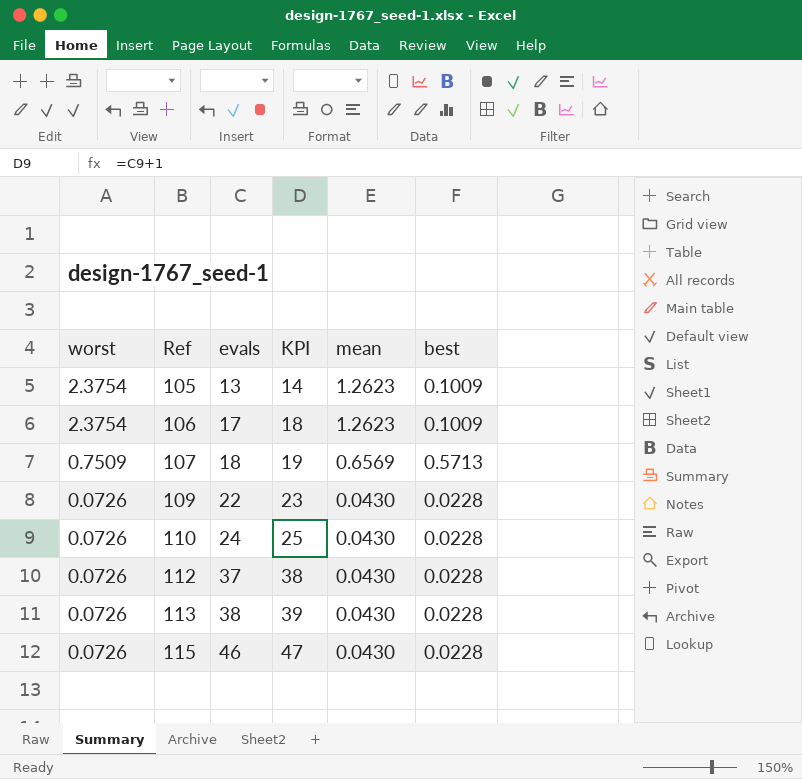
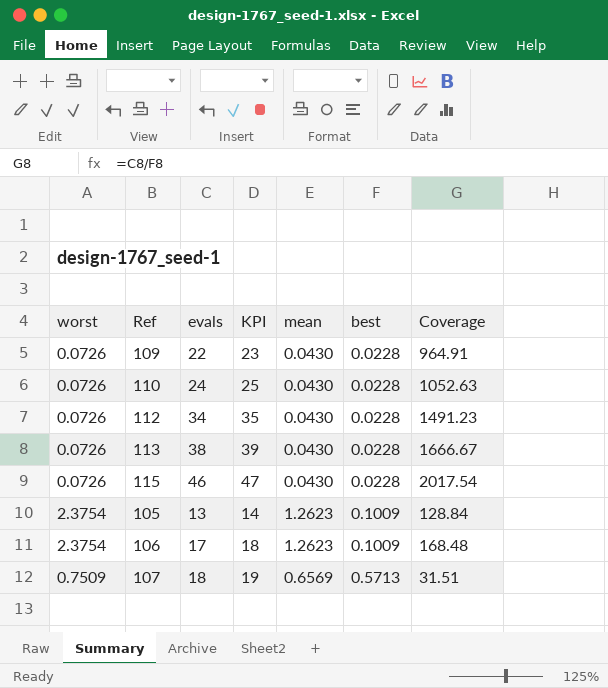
row order: worst descending -> best ascending
column Coverage | formula: none -> [evals] / [best]
112 | evals: 37 -> 34
112 | KPI: 38 -> 35

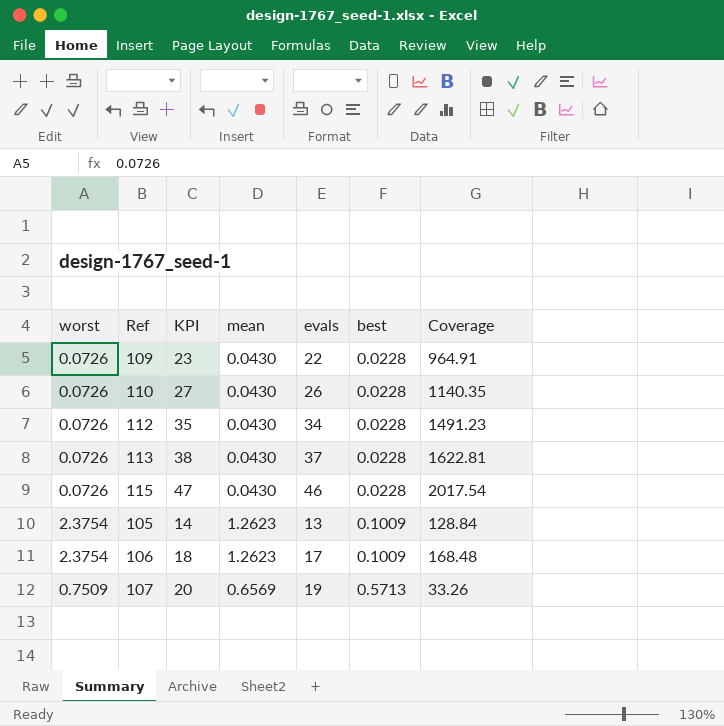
column evals | position: 3 -> 5
110 | KPI: 25 -> 27
110 | evals: 24 -> 26
110 | Coverage: 1052.63 -> 1140.35
113 | KPI: 39 -> 38
113 | evals: 38 -> 37
113 | Coverage: 1666.67 -> 1622.81
107 | KPI: 19 -> 20
107 | evals: 18 -> 19
107 | Coverage: 31.51 -> 33.26

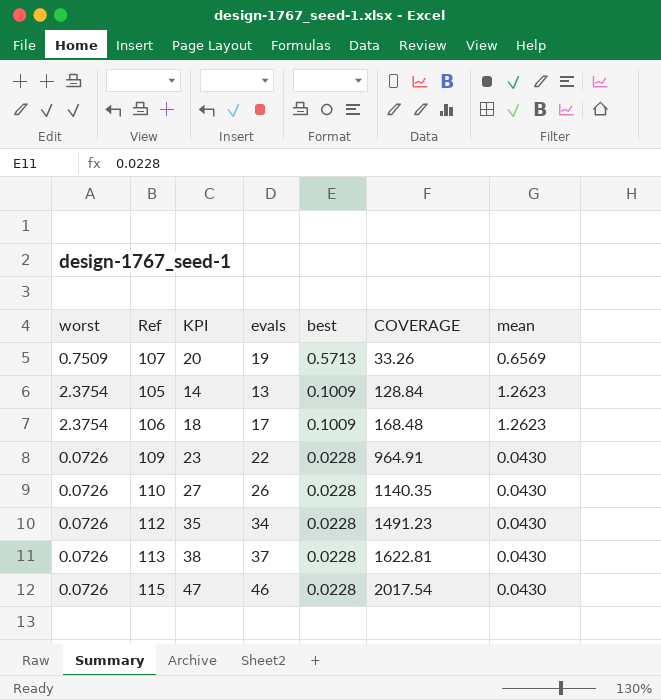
row order: best ascending -> best descending
column name: Coverage -> COVERAGE
column mean | position: 4 -> 7

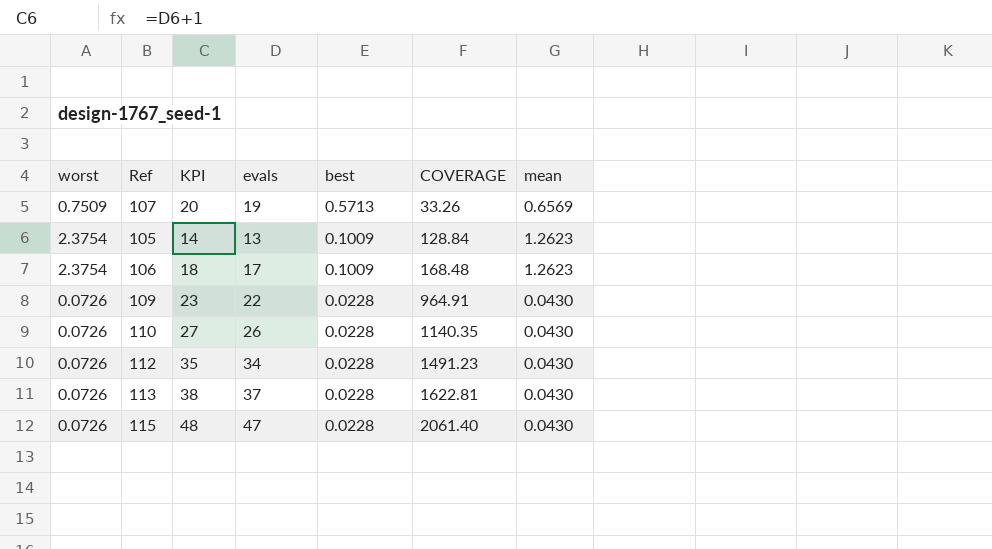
115 | KPI: 47 -> 48
115 | evals: 46 -> 47
115 | COVERAGE: 2017.54 -> 2061.40

